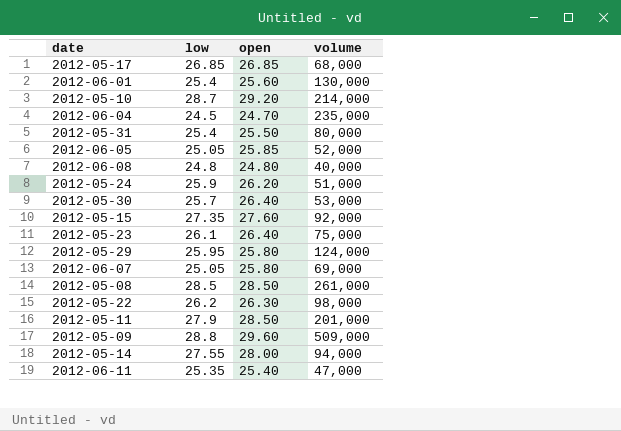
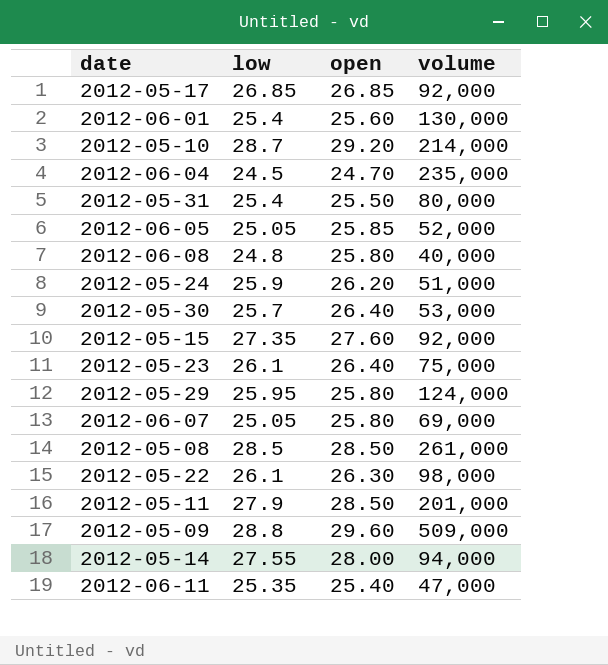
2012-05-17 | volume: 68,000 -> 92,000
2012-06-08 | open: 24.80 -> 25.80
2012-05-22 | low: 26.2 -> 26.1

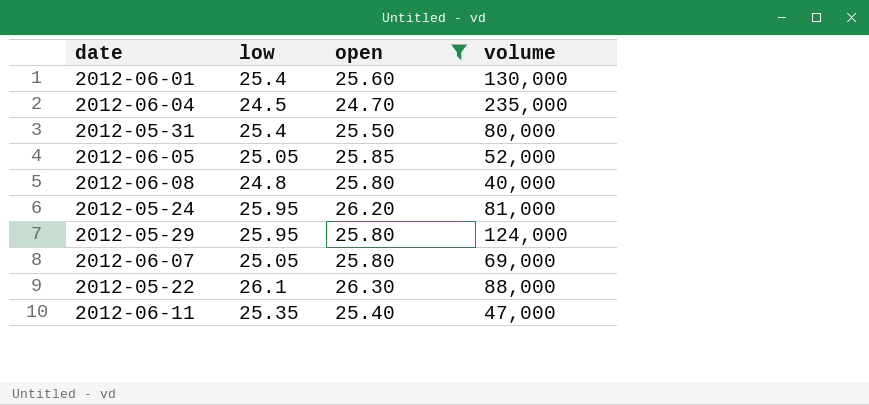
filter: none -> open <= 26.30
2012-05-24 | low: 25.9 -> 25.95
2012-05-24 | volume: 51,000 -> 81,000
2012-05-22 | volume: 98,000 -> 88,000

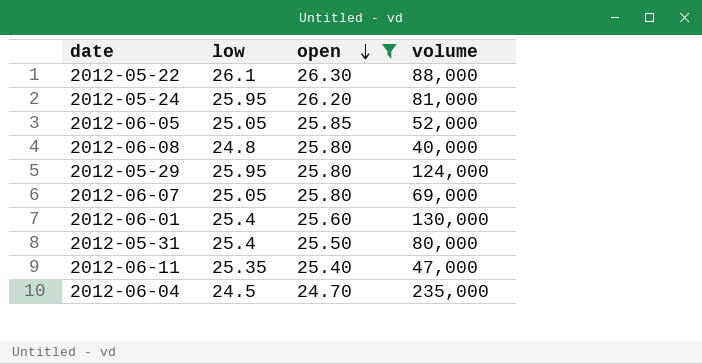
row order: none -> open descending

